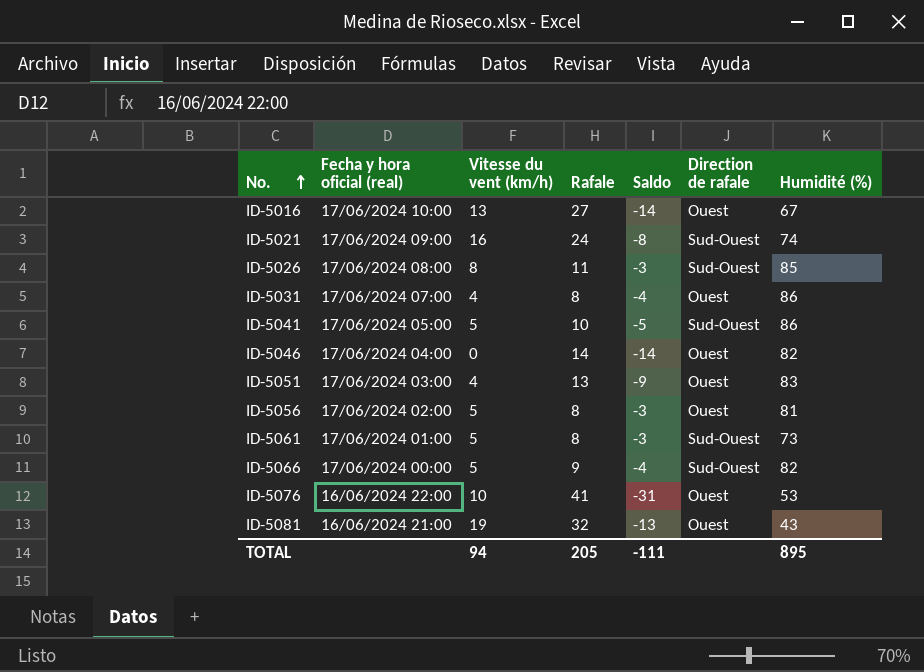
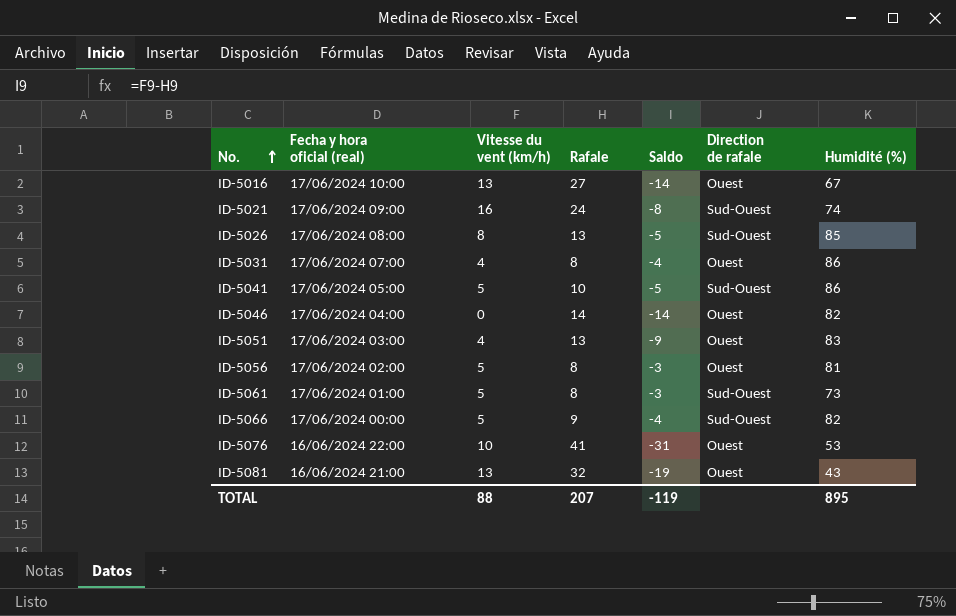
ID-5026 | Rafale: 11 -> 13
ID-5026 | Saldo: -3 -> -5
ID-5081 | Vitesse du vent (km/h): 19 -> 13
ID-5081 | Saldo: -13 -> -19
TOTAL | Vitesse du vent (km/h): 94 -> 88
TOTAL | Rafale: 205 -> 207
TOTAL | Saldo: -111 -> -119

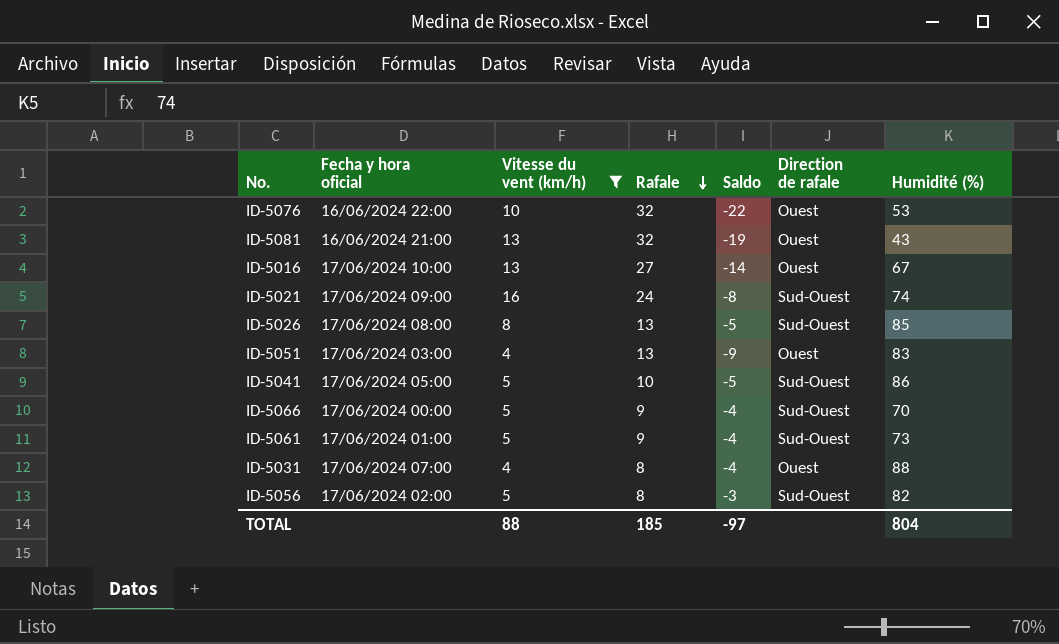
filter: none -> Vitesse du vent (km/h) != 0
row order: No. ascending -> Rafale descending
column name: Fecha y hora oficial (real) -> Fecha y hora oficial
ID-5076 | Rafale: 41 -> 32
ID-5076 | Saldo: -31 -> -22
ID-5066 | Humidité (%): 82 -> 70
ID-5061 | Rafale: 8 -> 9
ID-5061 | Saldo: -3 -> -4
ID-5031 | Humidité (%): 86 -> 88
ID-5056 | Direction de rafale: Ouest -> Sud-Ouest
ID-5056 | Humidité (%): 81 -> 82
TOTAL | Rafale: 207 -> 185
TOTAL | Saldo: -119 -> -97
TOTAL | Humidité (%): 895 -> 804

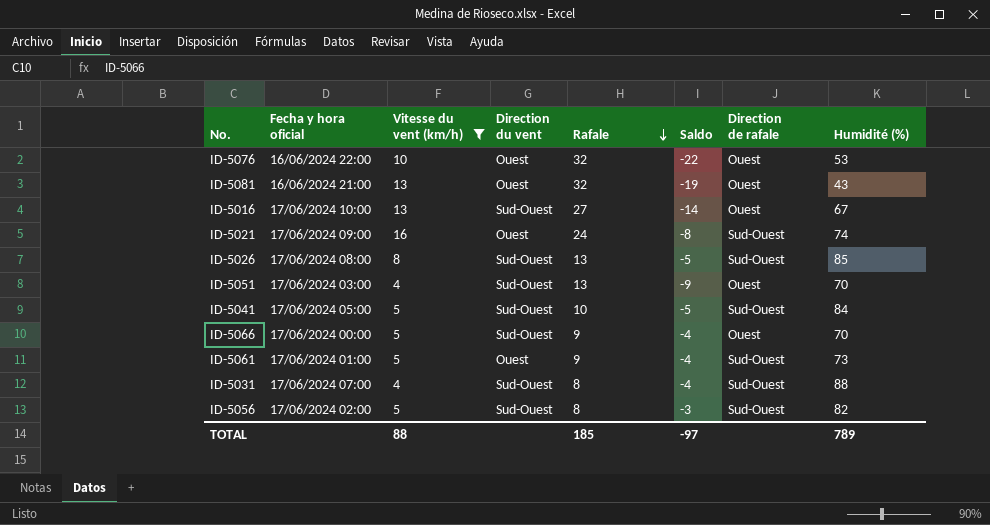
column Direction du vent | position: none -> 4
ID-5051 | Humidité (%): 83 -> 70
ID-5041 | Humidité (%): 86 -> 84
ID-5066 | Direction de rafale: Sud-Ouest -> Ouest
ID-5031 | Direction de rafale: Ouest -> Sud-Ouest
TOTAL | Humidité (%): 804 -> 789

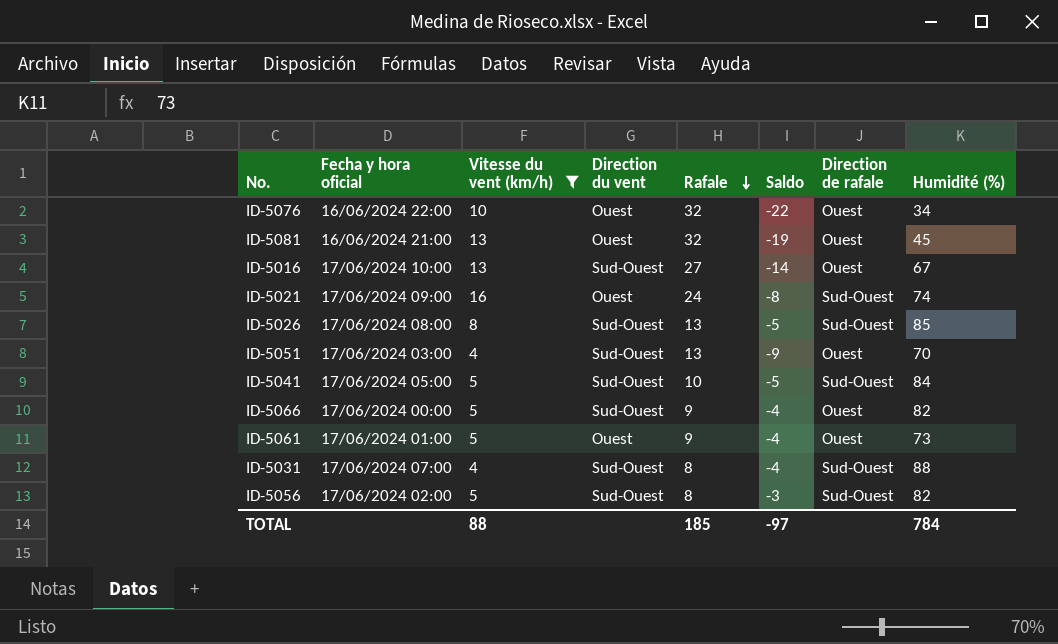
ID-5076 | Humidité (%): 53 -> 34
ID-5081 | Humidité (%): 43 -> 45
ID-5066 | Humidité (%): 70 -> 82
ID-5061 | Direction de rafale: Sud-Ouest -> Ouest
TOTAL | Humidité (%): 789 -> 784

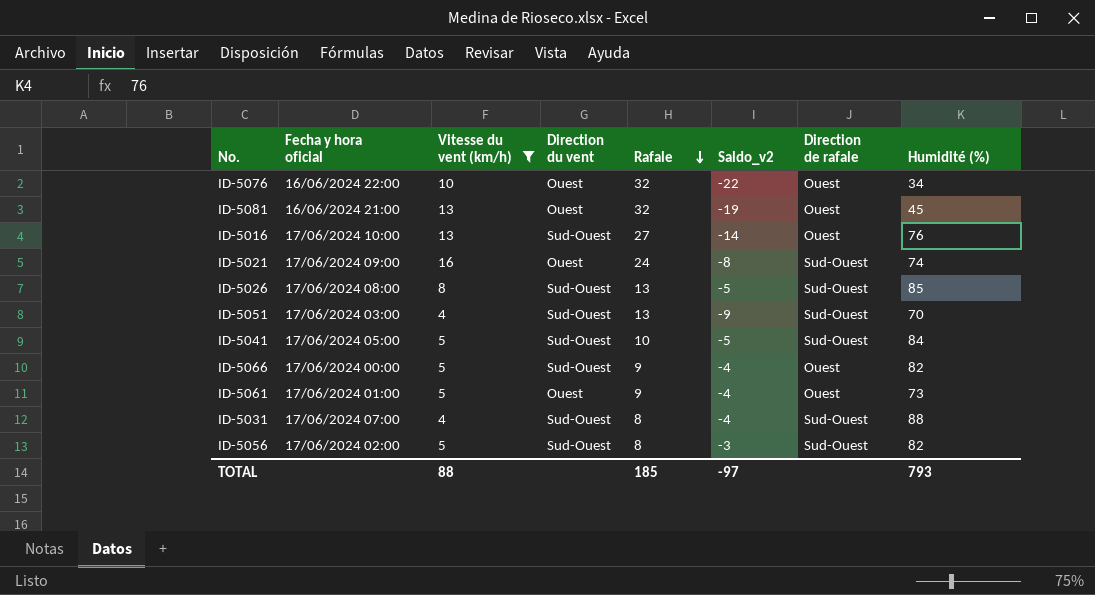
column name: Saldo -> Saldo_v2
ID-5016 | Humidité (%): 67 -> 76
ID-5051 | Direction de rafale: Ouest -> Sud-Ouest
TOTAL | Humidité (%): 784 -> 793

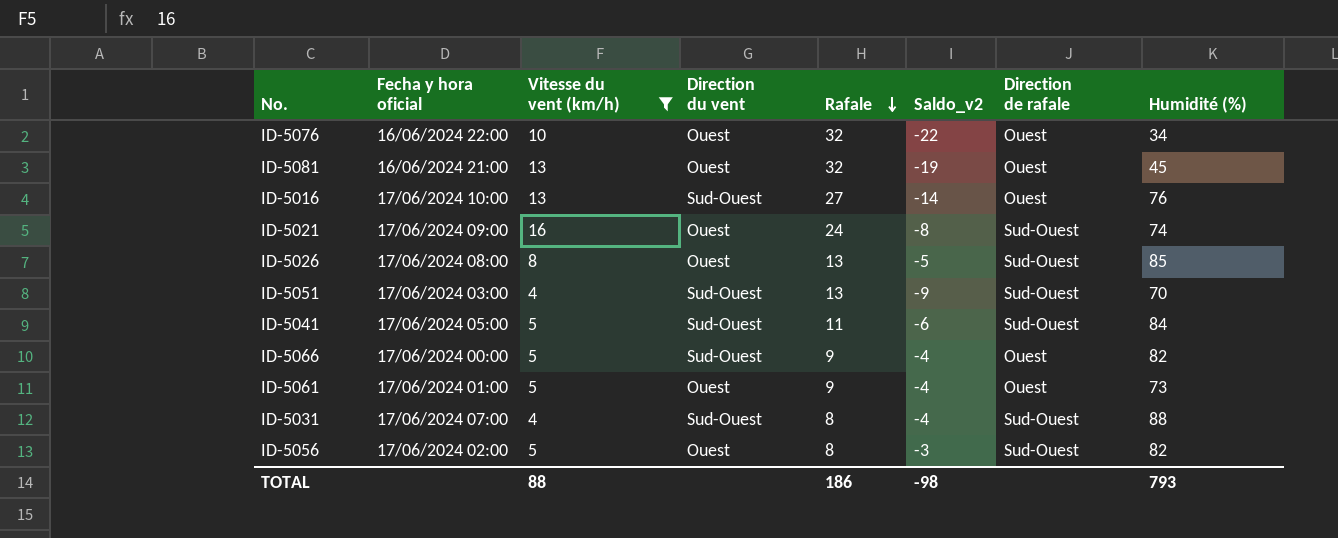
ID-5026 | Direction du vent: Sud-Ouest -> Ouest
ID-5041 | Rafale: 10 -> 11
ID-5041 | Saldo_v2: -5 -> -6
ID-5056 | Direction du vent: Sud-Ouest -> Ouest
TOTAL | Rafale: 185 -> 186
TOTAL | Saldo_v2: -97 -> -98

